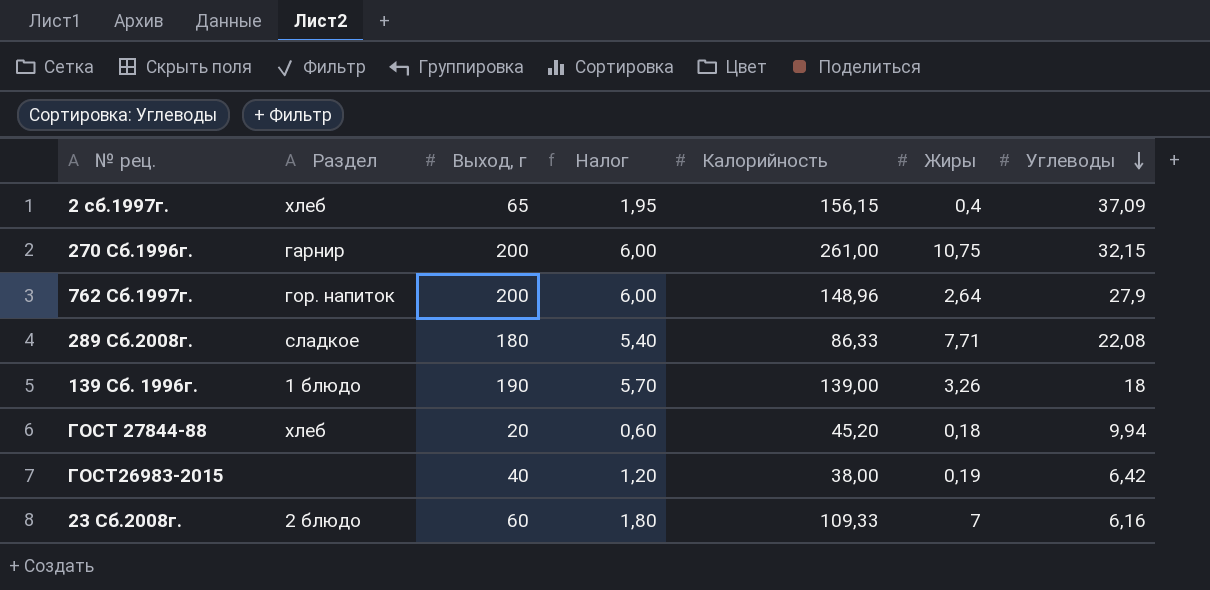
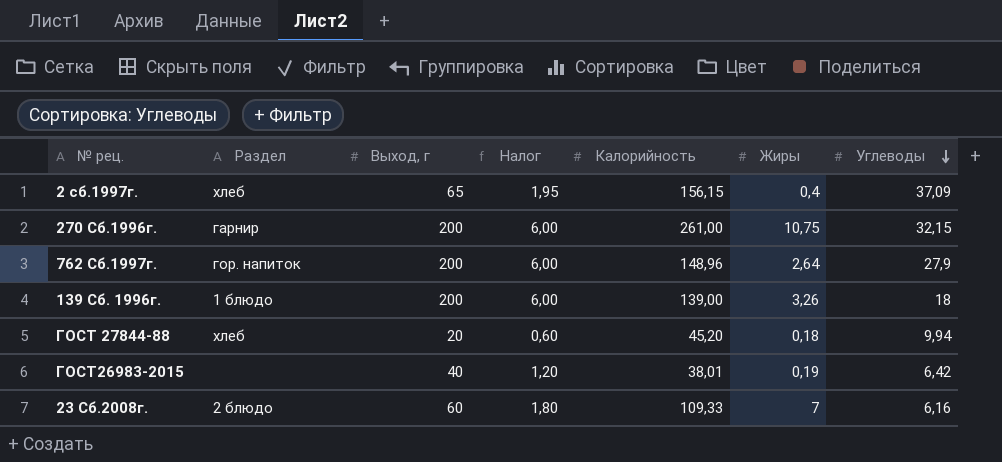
row 289 Сб.2008г.: сладкое | 180 | 5,40 | 86,33 | 7,71 | 22,08 -> none
139 Сб. 1996г. | Выход, г: 190 -> 200
139 Сб. 1996г. | Налог: 5,70 -> 6,00
ГОСТ26983-2015 | Калорийность: 38,00 -> 38,01

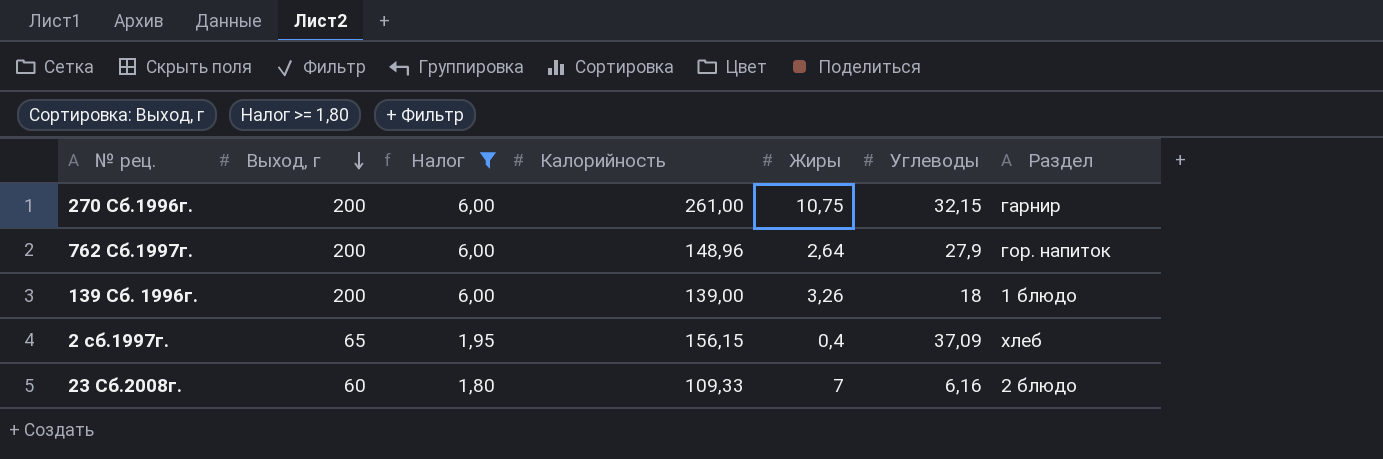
filter: none -> Налог >= 1,80
row order: Углеводы descending -> Выход, г descending
column Раздел | position: 2 -> 7

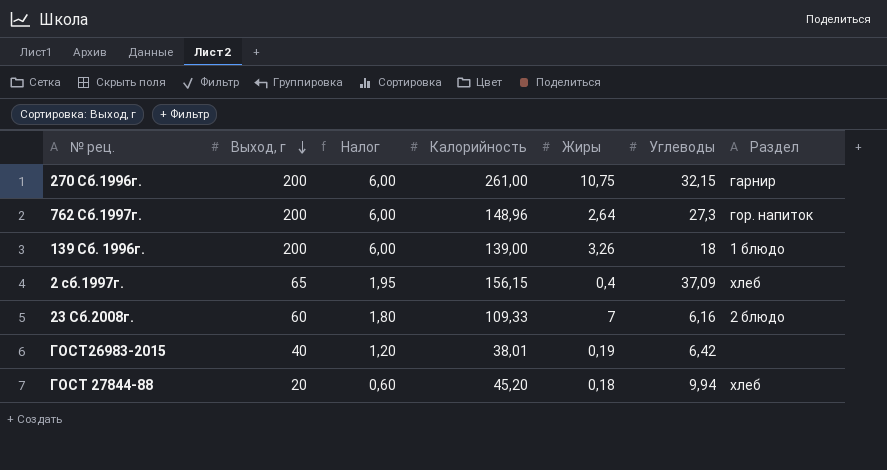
filter: Налог >= 1,80 -> none
762 Сб.1997г. | Углеводы: 27,9 -> 27,3

